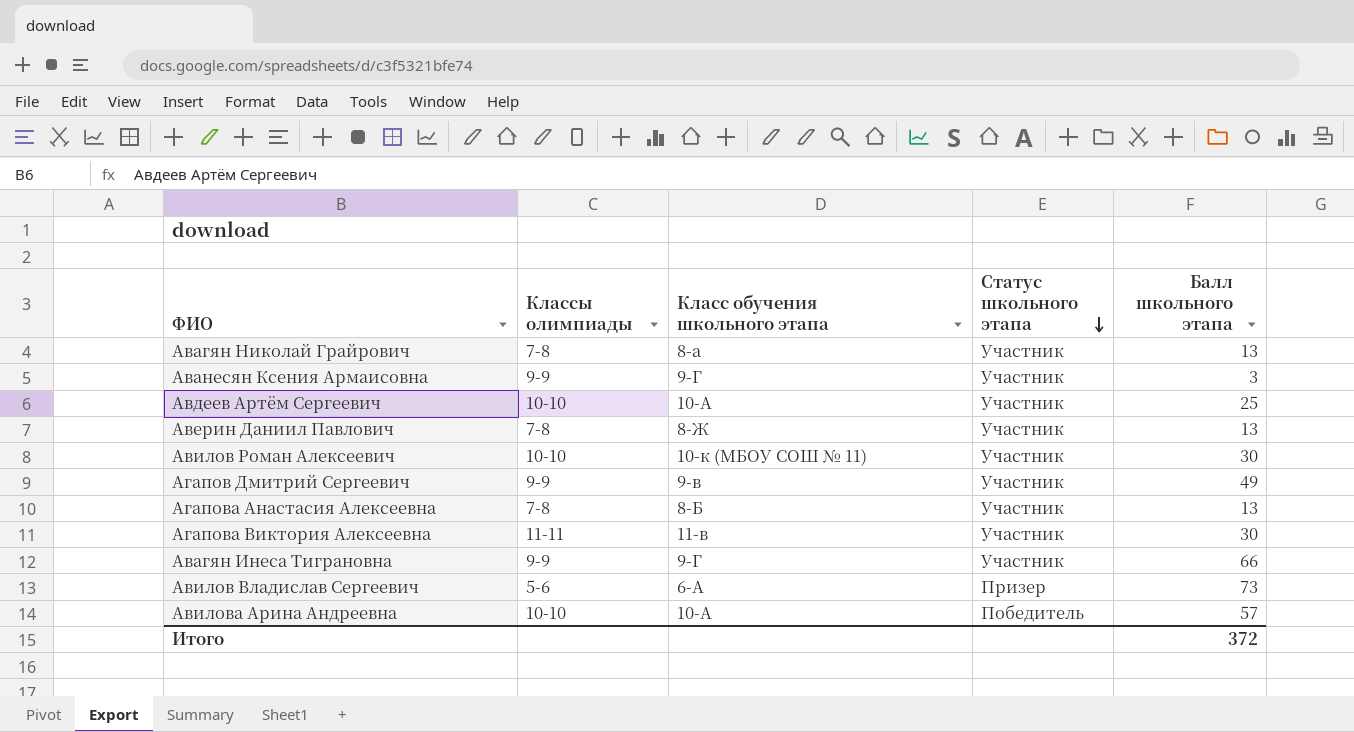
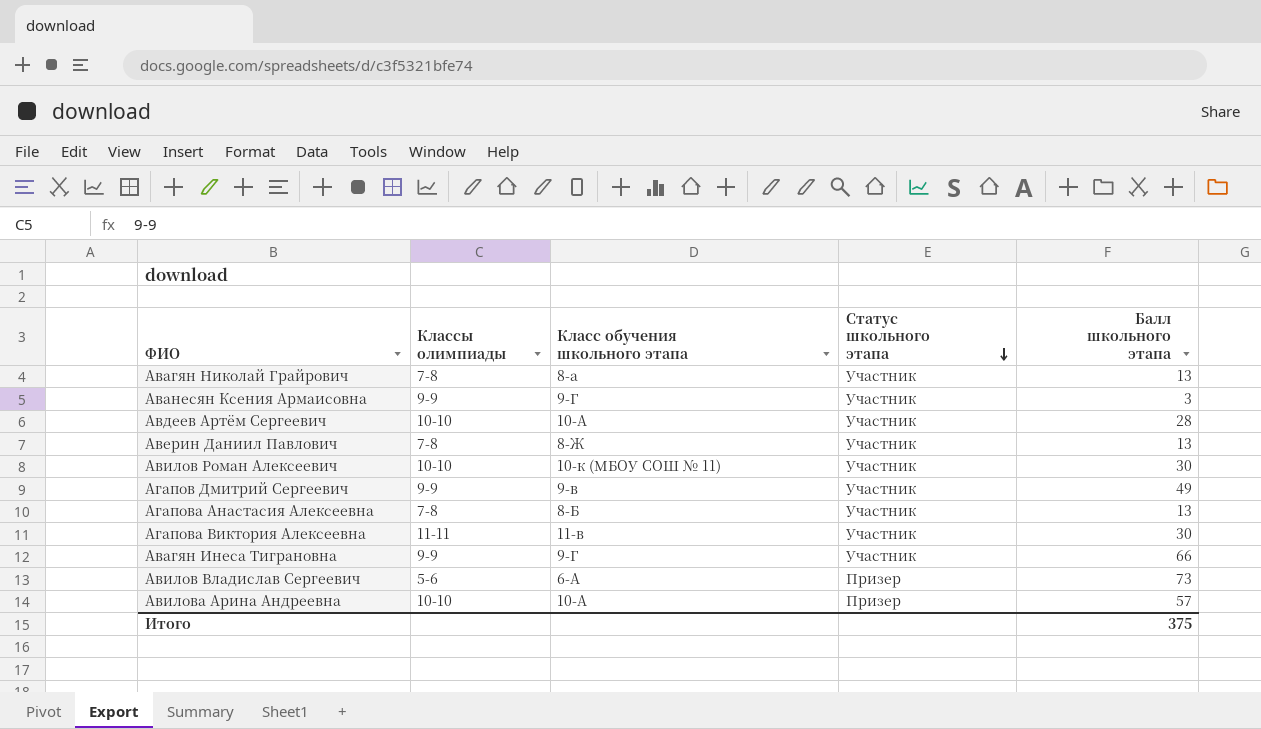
Авдеев Артём Сергеевич | Балл школьного этапа: 25 -> 28
Авилова Арина Андреевна | Статус школьного этапа: Победитель -> Призер
Итого | Балл школьного этапа: 372 -> 375

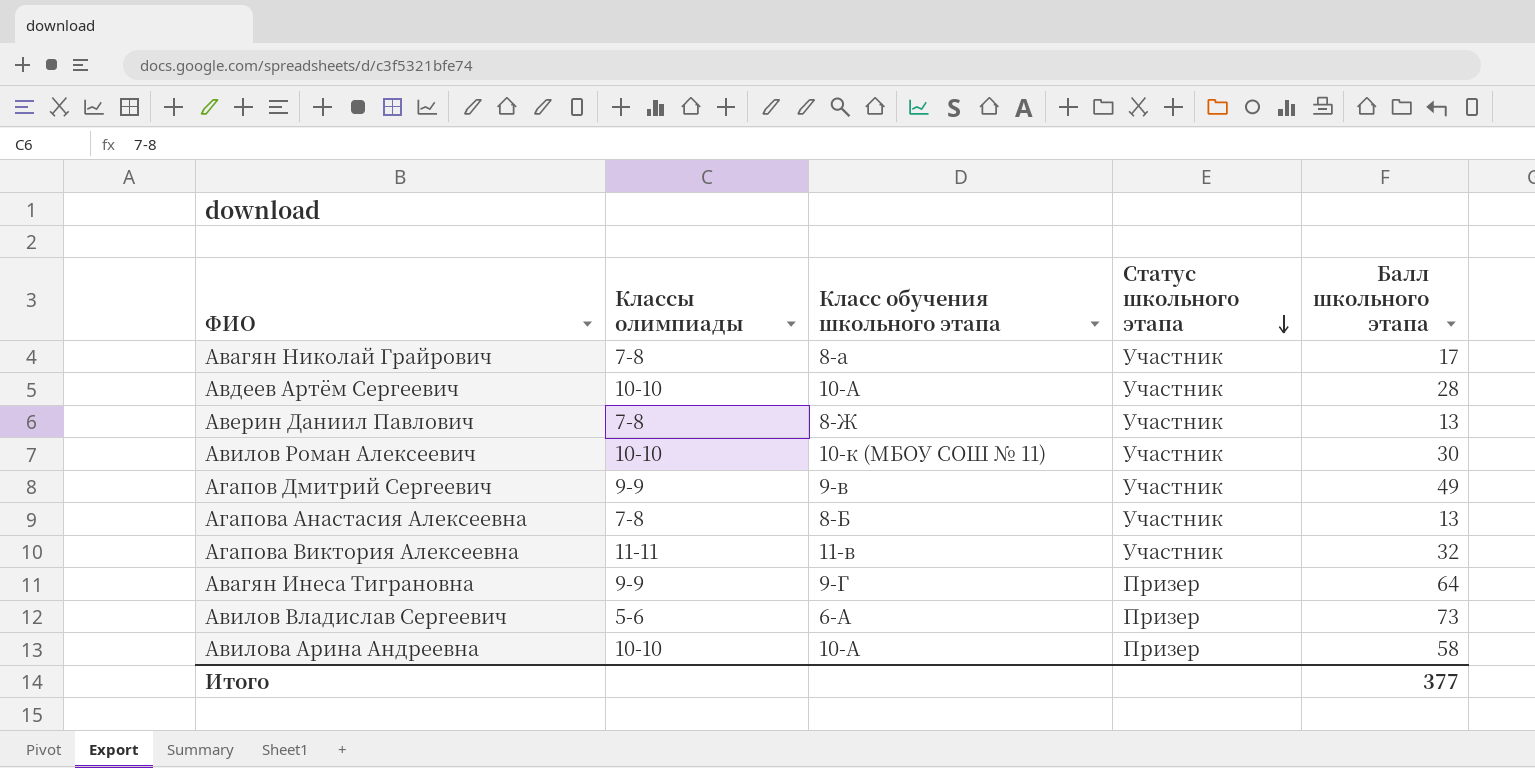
row Аванесян Ксения Армаисовна: 9-9 | 9-Г | Участник | 3 -> none
Авагян Николай Грайрович | Балл школьного этапа: 13 -> 17
Агапова Виктория Алексеевна | Балл школьного этапа: 30 -> 32
Авагян Инеса Тиграновна | Статус школьного этапа: Участник -> Призер
Авагян Инеса Тиграновна | Балл школьного этапа: 66 -> 64
Авилова Арина Андреевна | Балл школьного этапа: 57 -> 58
Итого | Балл школьного этапа: 375 -> 377

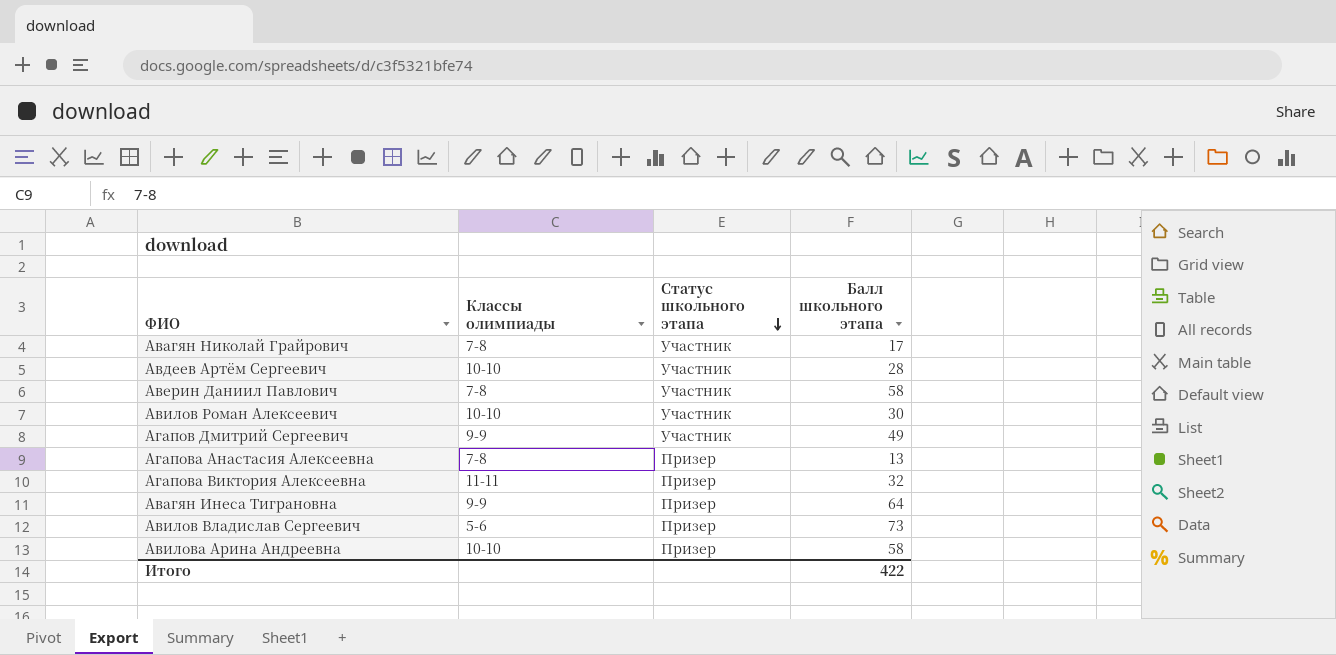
column Класс обучения школьного этапа | position: 3 -> none
Аверин Даниил Павлович | Балл школьного этапа: 13 -> 58
Агапова Анастасия Алексеевна | Статус школьного этапа: Участник -> Призер
Агапова Виктория Алексеевна | Статус школьного этапа: Участник -> Призер
Итого | Балл школьного этапа: 377 -> 422

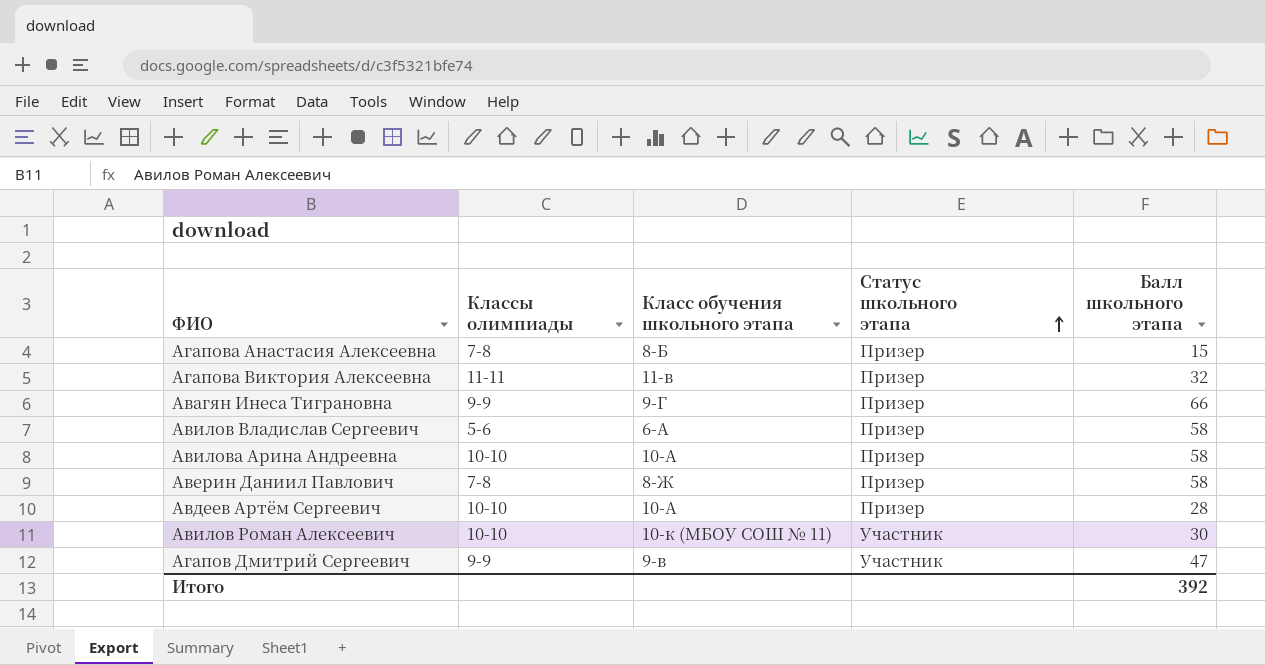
row order: Статус школьного этапа descending -> Статус школьного этапа ascending
column Класс обучения школьного этапа | position: none -> 3
row Авагян Николай Грайрович: 7-8 | Участник | 17 -> none
Агапова Анастасия Алексеевна | Балл школьного этапа: 13 -> 15
Авагян Инеса Тиграновна | Балл школьного этапа: 64 -> 66
Авилов Владислав Сергеевич | Балл школьного этапа: 73 -> 58
Аверин Даниил Павлович | Статус школьного этапа: Участник -> Призер
Авдеев Артём Сергеевич | Статус школьного этапа: Участник -> Призер
Агапов Дмитрий Сергеевич | Балл школьного этапа: 49 -> 47
Итого | Балл школьного этапа: 422 -> 392

